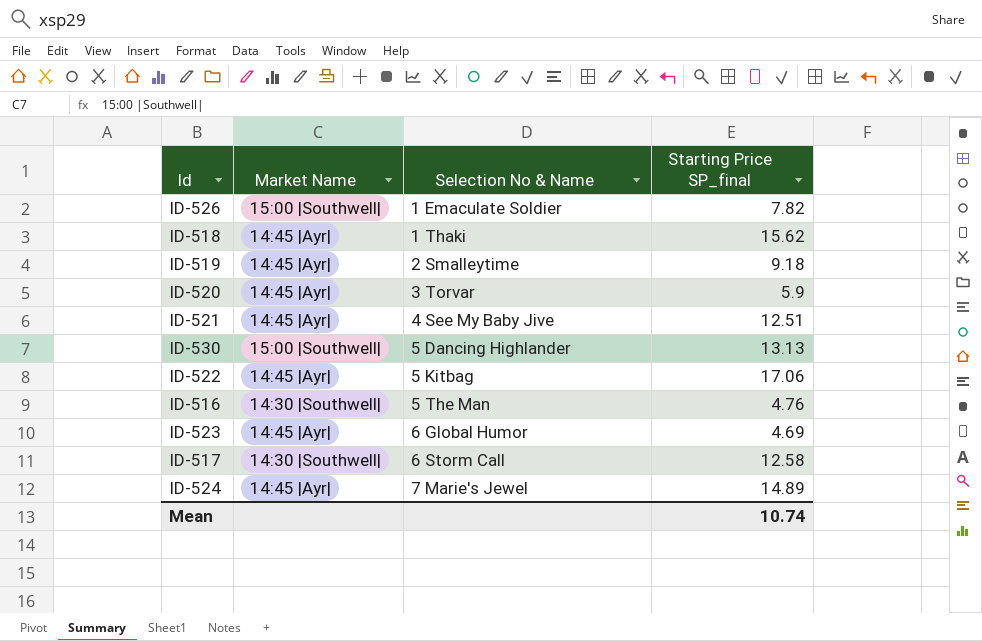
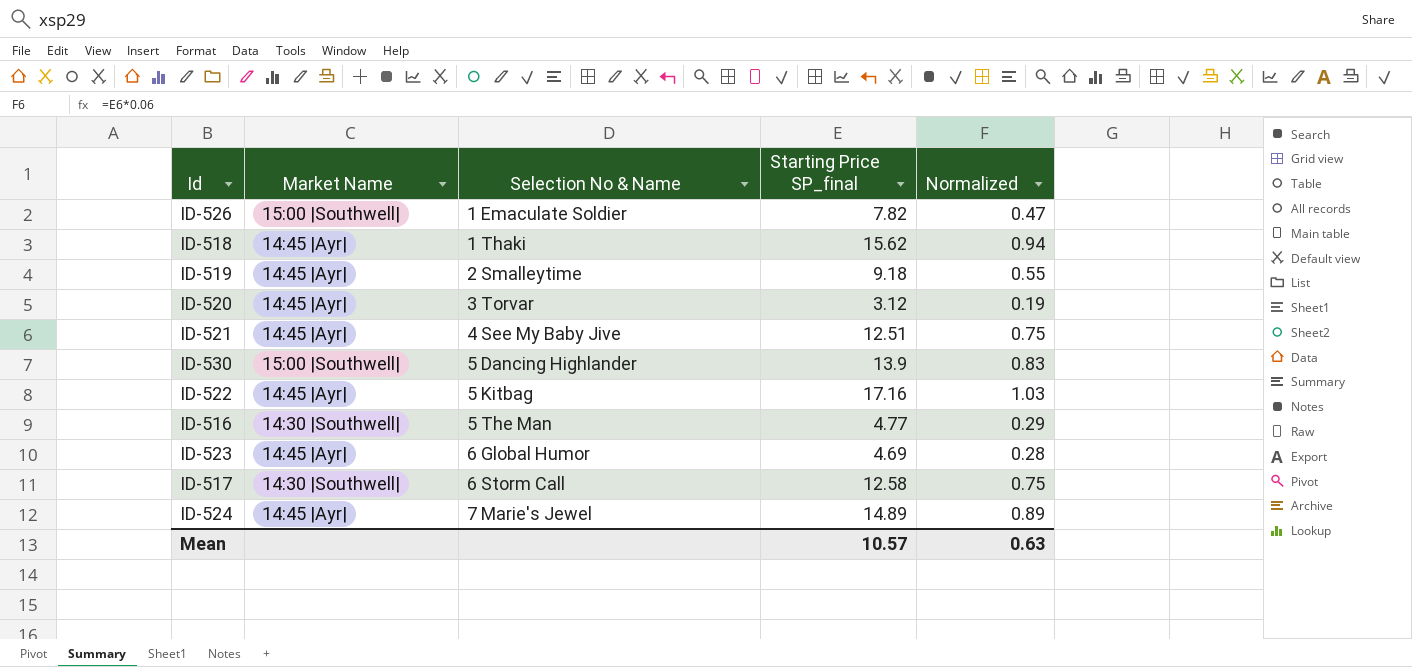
column Normalized | formula: none -> [Starting Price SP_final] * 0.06
ID-520 | Starting Price SP_final: 5.9 -> 3.12
ID-530 | Starting Price SP_final: 13.13 -> 13.9
ID-522 | Starting Price SP_final: 17.06 -> 17.16
ID-516 | Starting Price SP_final: 4.76 -> 4.77
Mean | Starting Price SP_final: 10.74 -> 10.57

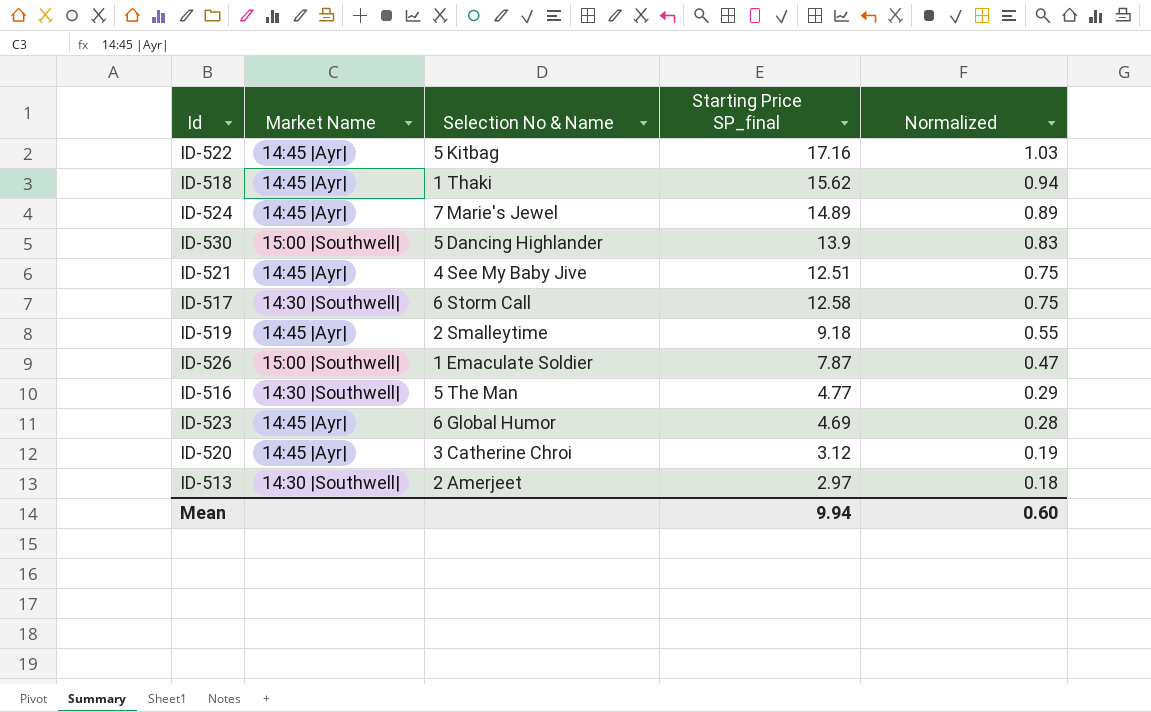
row order: Selection No & Name ascending -> Normalized descending
ID-526 | Starting Price SP_final: 7.82 -> 7.87
ID-520 | Selection No & Name: 3 Torvar -> 3 Catherine Chroi
row ID-513: none -> 14:30 |Southwell| | 2 Amerjeet | 2.97 | 0.18
Mean | Starting Price SP_final: 10.57 -> 9.94
Mean | Normalized: 0.63 -> 0.60

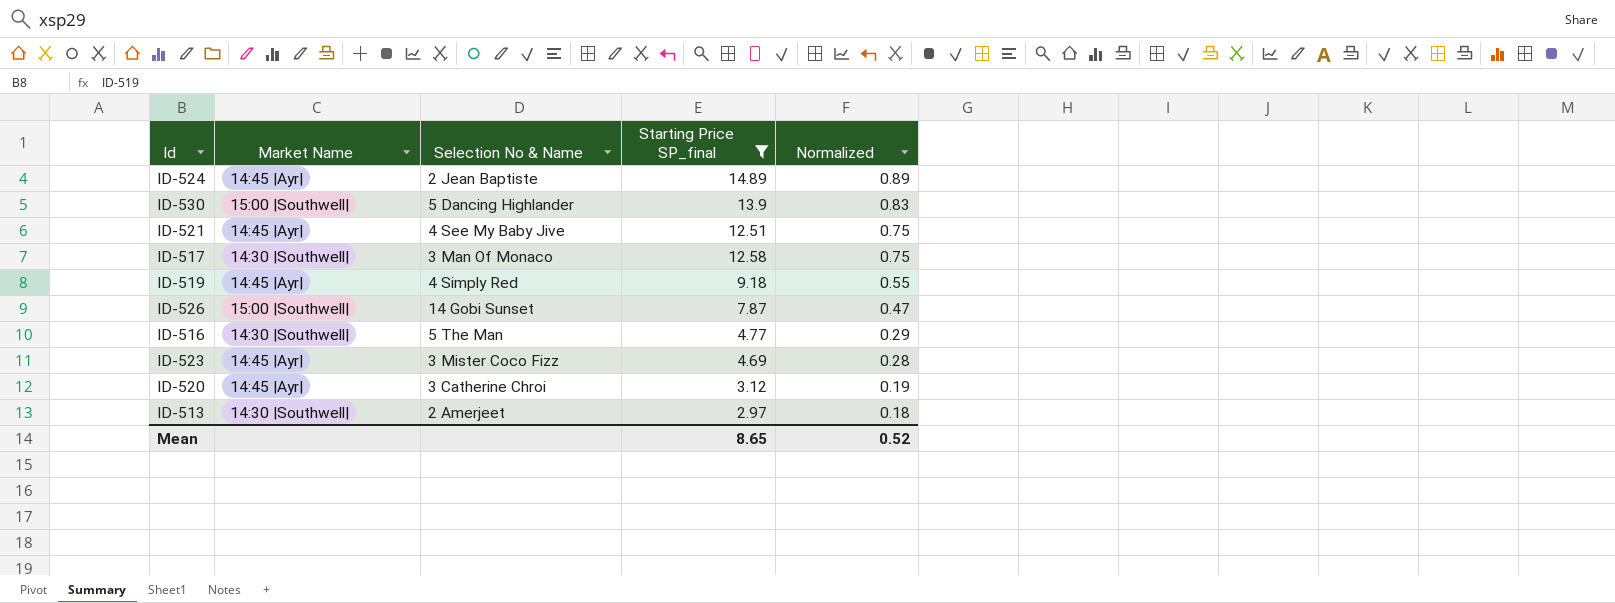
filter: none -> Starting Price SP_final <= 14.89
ID-524 | Selection No & Name: 7 Marie's Jewel -> 2 Jean Baptiste
ID-517 | Selection No & Name: 6 Storm Call -> 3 Man Of Monaco
ID-519 | Selection No & Name: 2 Smalleytime -> 4 Simply Red
ID-526 | Selection No & Name: 1 Emaculate Soldier -> 14 Gobi Sunset
ID-523 | Selection No & Name: 6 Global Humor -> 3 Mister Coco Fizz
Mean | Starting Price SP_final: 9.94 -> 8.65
Mean | Normalized: 0.60 -> 0.52

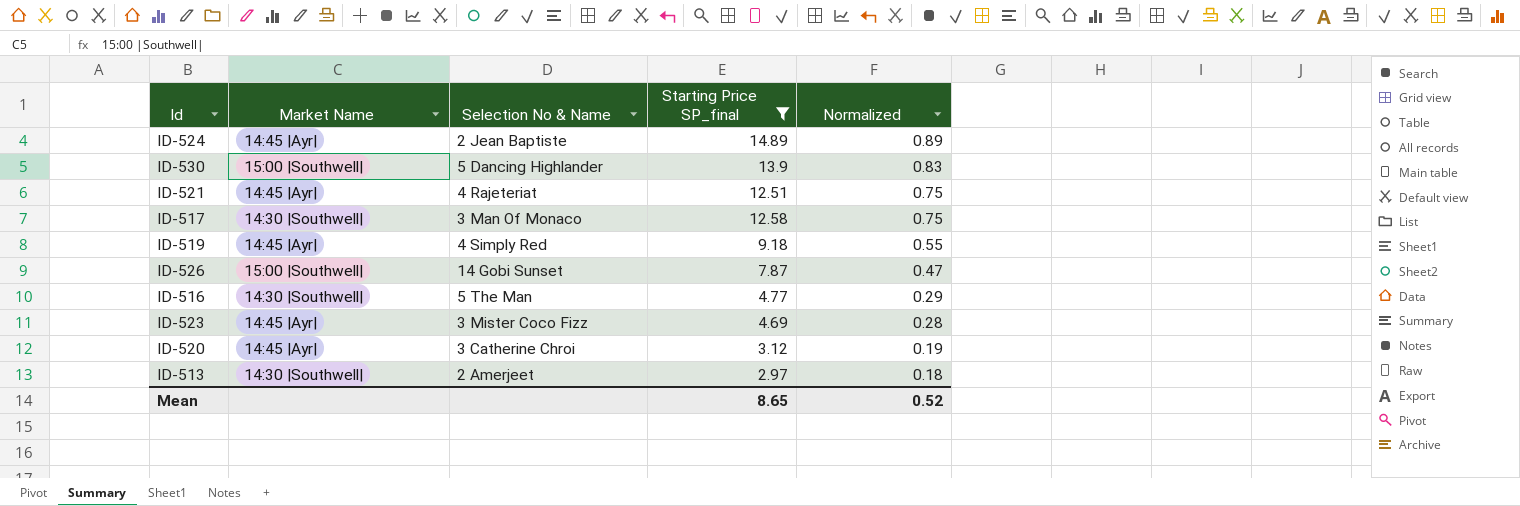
ID-521 | Selection No & Name: 4 See My Baby Jive -> 4 Rajeteriat

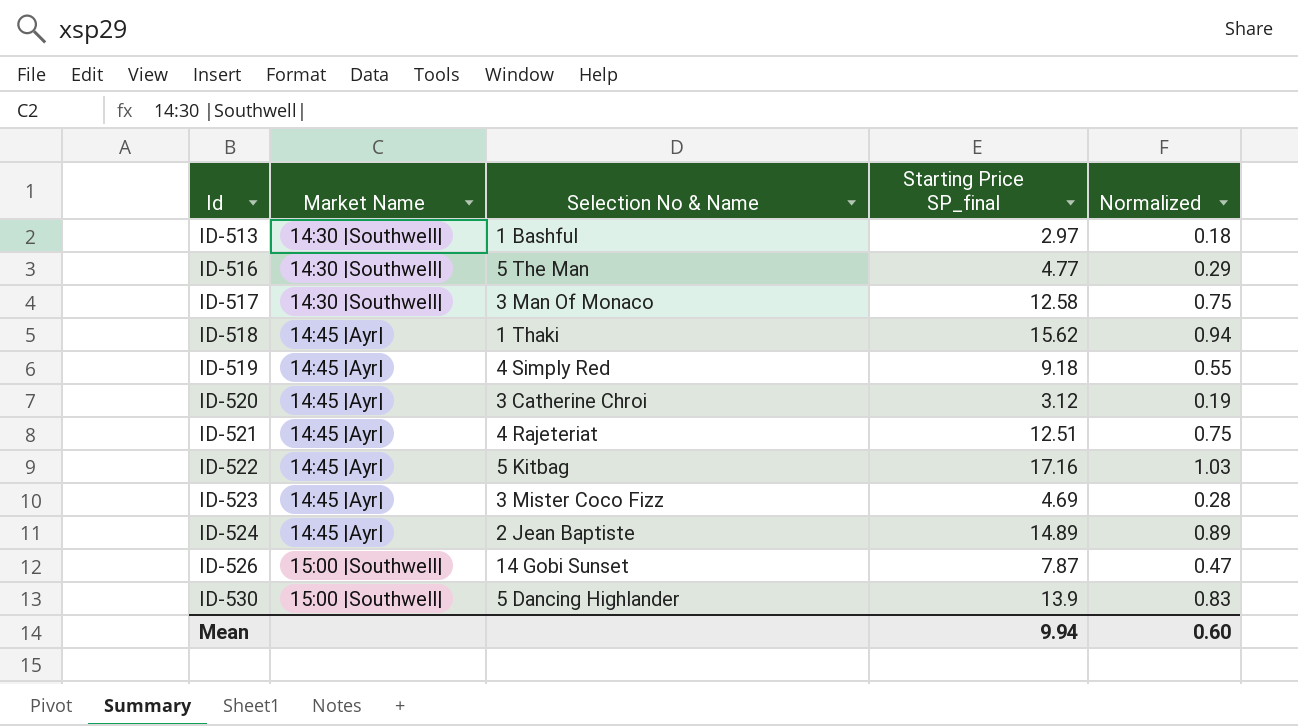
filter: Starting Price SP_final <= 14.89 -> none
row order: Normalized descending -> Id ascending
ID-513 | Selection No & Name: 2 Amerjeet -> 1 Bashful
Mean | Starting Price SP_final: 8.65 -> 9.94
Mean | Normalized: 0.52 -> 0.60

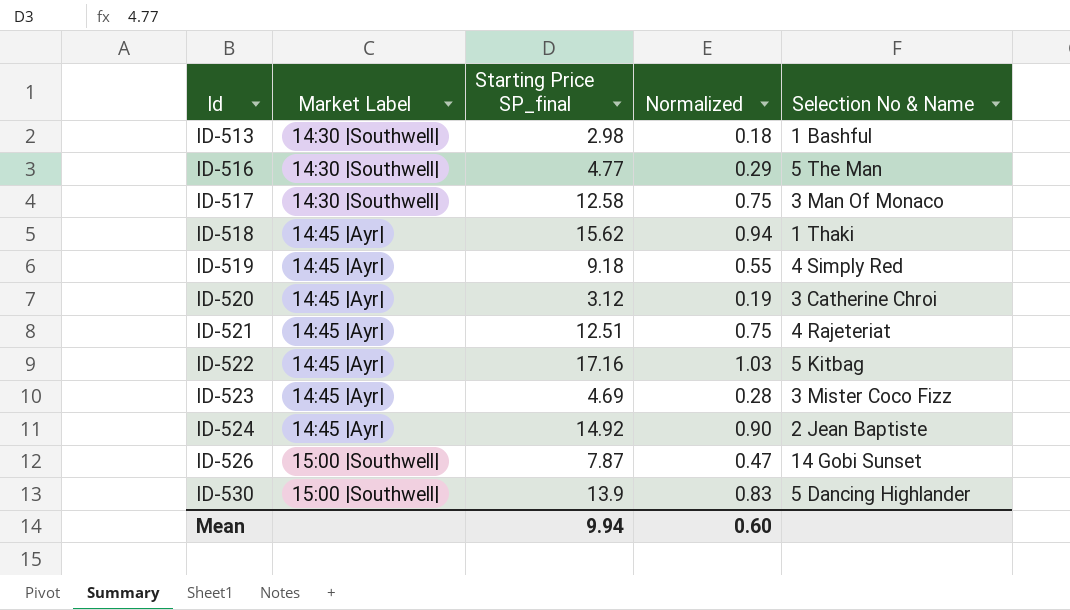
column name: Market Name -> Market Label
column Selection No & Name | position: 3 -> 5
ID-513 | Starting Price SP_final: 2.97 -> 2.98
ID-524 | Starting Price SP_final: 14.89 -> 14.92
ID-524 | Normalized: 0.89 -> 0.90

